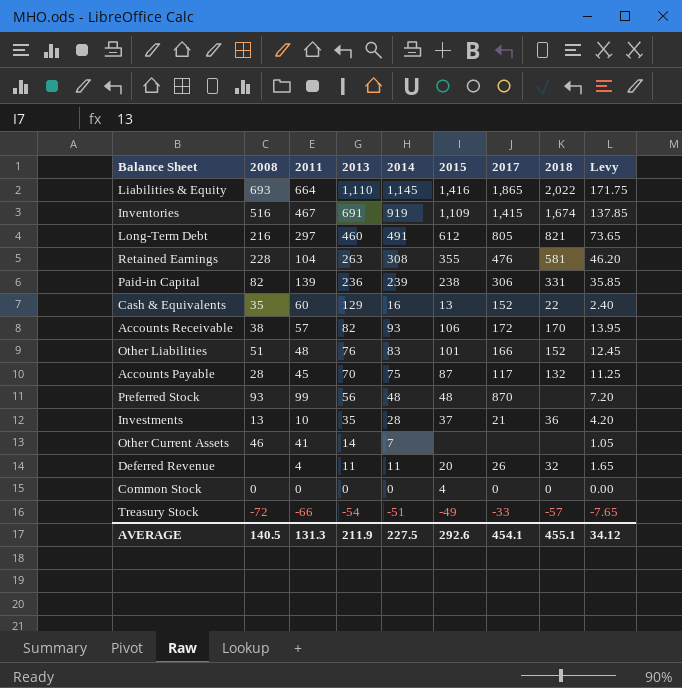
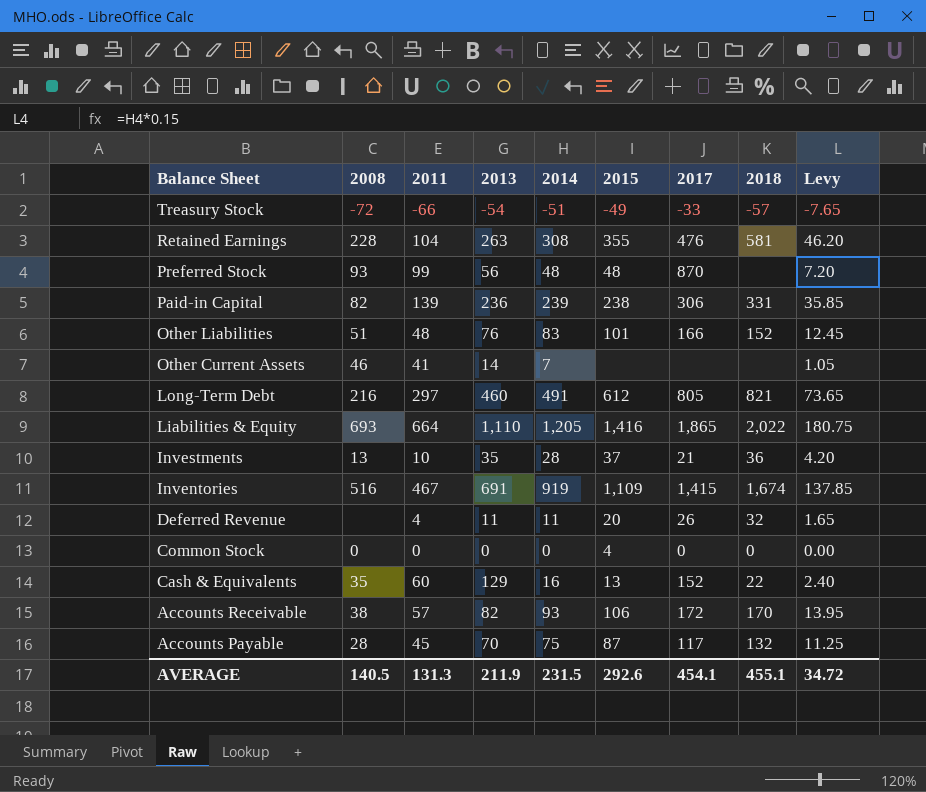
row order: 2013 descending -> Balance Sheet descending
Liabilities & Equity | 2014: 1,145 -> 1,205
Liabilities & Equity | Levy: 171.75 -> 180.75
AVERAGE | 2014: 227.5 -> 231.5
AVERAGE | Levy: 34.12 -> 34.72

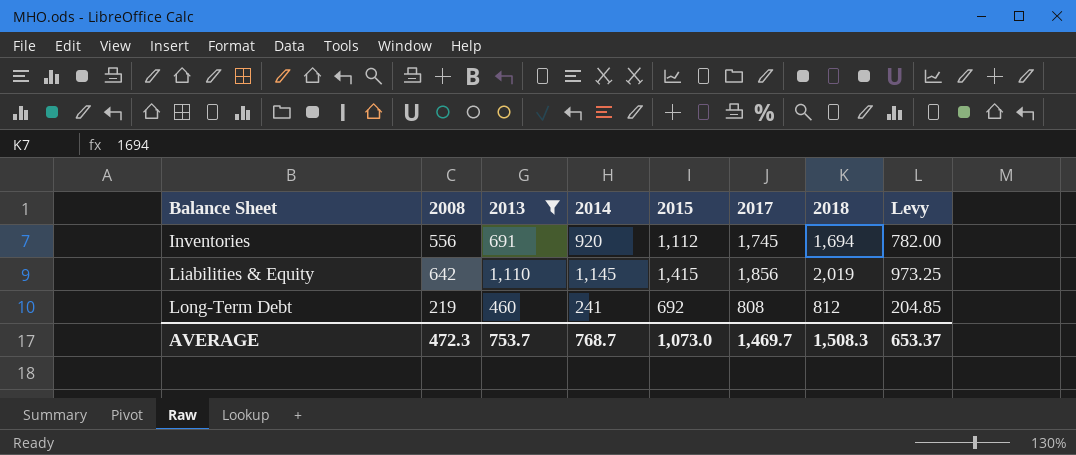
filter: none -> 2013 >= 460
row order: Balance Sheet descending -> Balance Sheet ascending
column 2011 | position: 3 -> none
column Levy | formula: [2014] * 0.15 -> [2014] * 0.85
Inventories | 2008: 516 -> 556
Inventories | 2014: 919 -> 920
Inventories | 2015: 1,109 -> 1,112
Inventories | 2017: 1,415 -> 1,745
Inventories | 2018: 1,674 -> 1,694
Liabilities & Equity | 2008: 693 -> 642
Liabilities & Equity | 2014: 1,205 -> 1,145
Liabilities & Equity | 2015: 1,416 -> 1,415
Liabilities & Equity | 2017: 1,865 -> 1,856
Liabilities & Equity | 2018: 2,022 -> 2,019
Long-Term Debt | 2008: 216 -> 219
Long-Term Debt | 2014: 491 -> 241
Long-Term Debt | 2015: 612 -> 692
Long-Term Debt | 2017: 805 -> 808
Long-Term Debt | 2018: 821 -> 812
AVERAGE | 2008: 140.5 -> 472.3
AVERAGE | 2013: 211.9 -> 753.7
AVERAGE | 2014: 231.5 -> 768.7
AVERAGE | 2015: 292.6 -> 1,073.0
AVERAGE | 2017: 454.1 -> 1,469.7
AVERAGE | 2018: 455.1 -> 1,508.3
AVERAGE | Levy: 34.72 -> 653.37

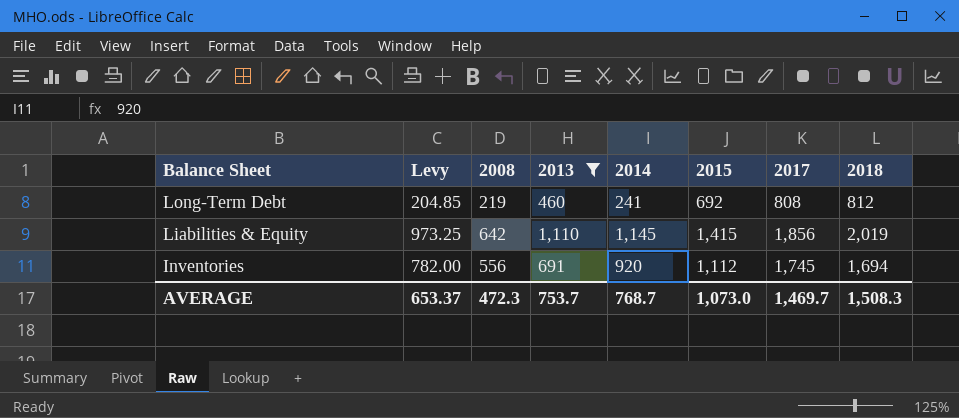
row order: Balance Sheet ascending -> Balance Sheet descending
column Levy | position: 8 -> 2

